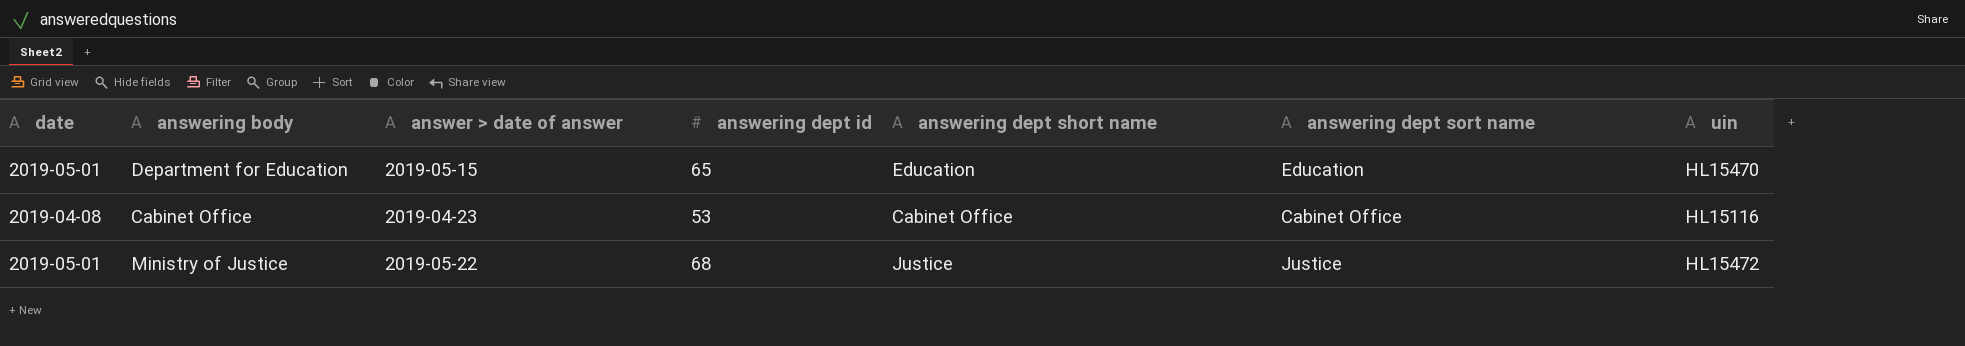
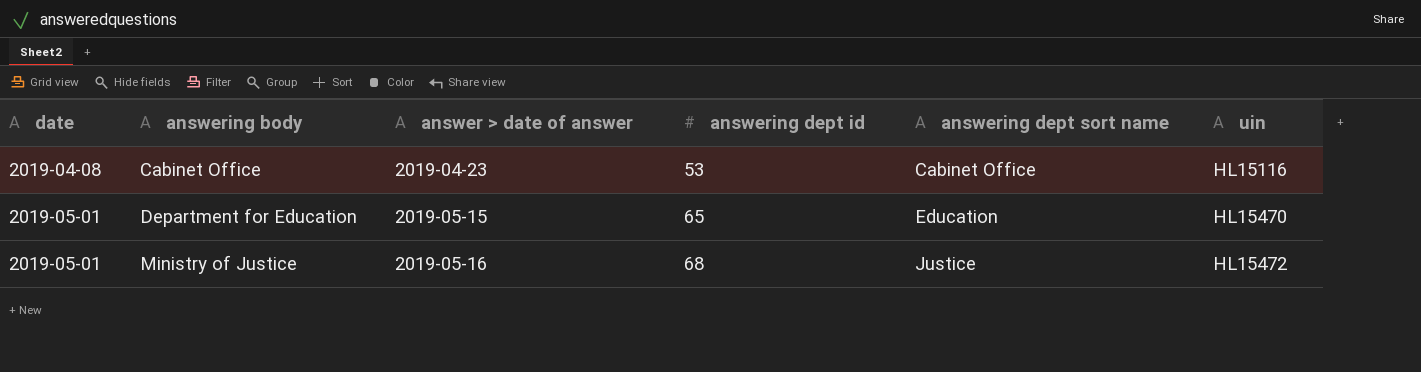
row order: none -> date ascending
column answering dept short name | position: 5 -> none
Ministry of Justice | answer > date of answer: 2019-05-22 -> 2019-05-16

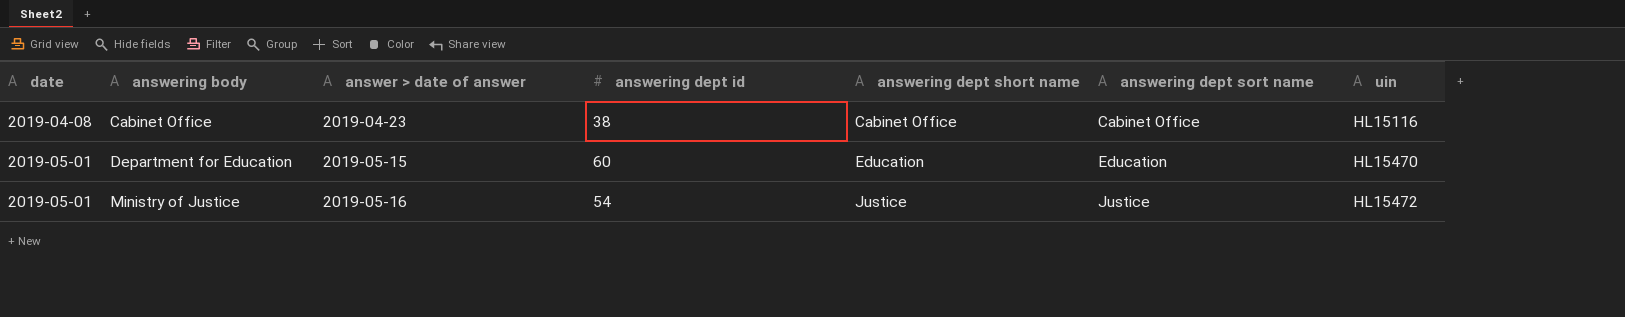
column answering dept short name | position: none -> 5
Cabinet Office | answering dept id: 53 -> 38
Department for Education | answering dept id: 65 -> 60
Ministry of Justice | answering dept id: 68 -> 54

